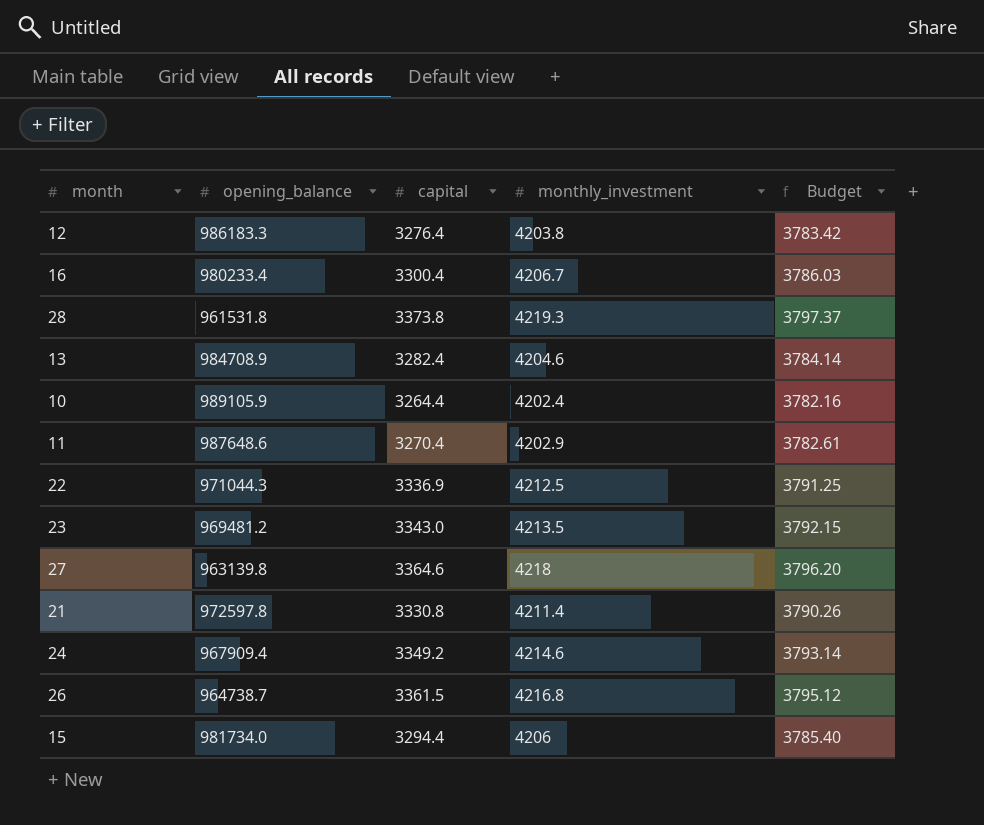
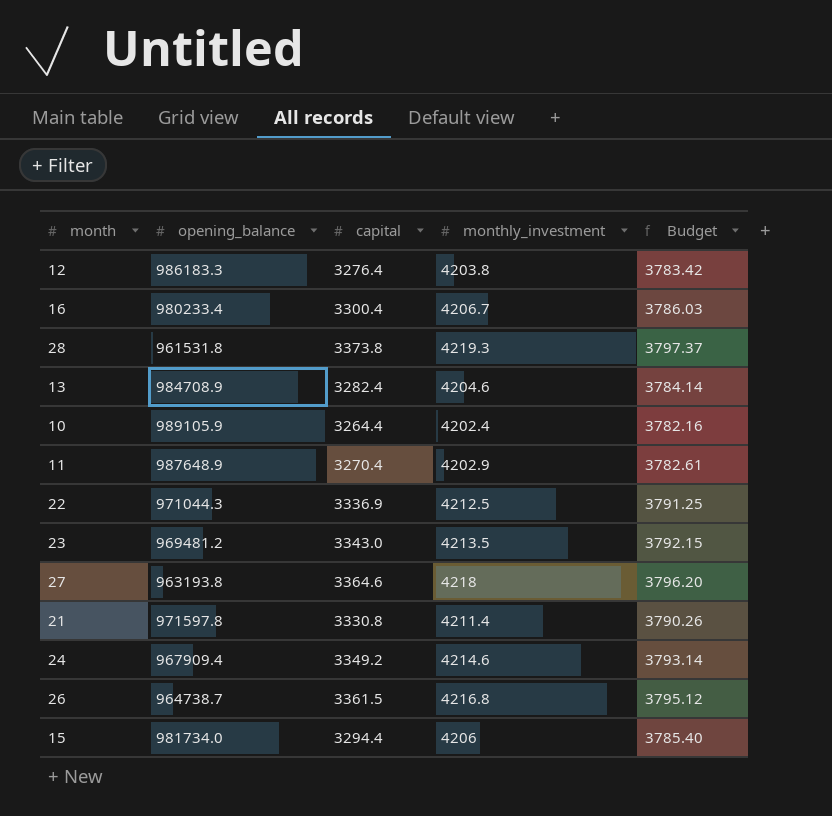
11 | opening_balance: 987648.6 -> 987648.9
27 | opening_balance: 963139.8 -> 963193.8
21 | opening_balance: 972597.8 -> 971597.8

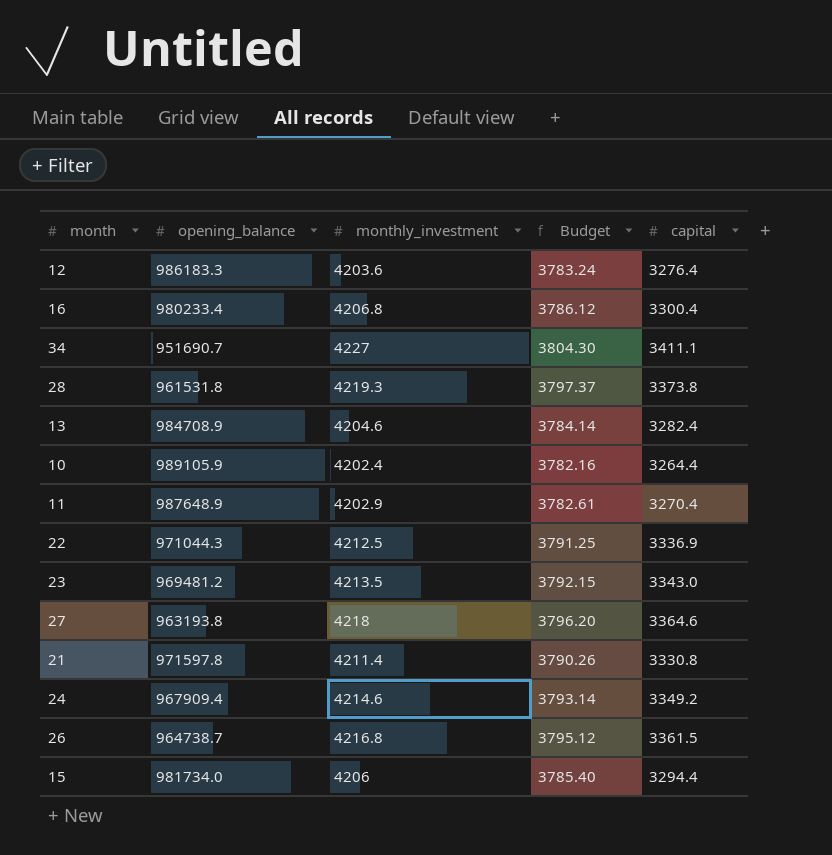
column capital | position: 3 -> 5
12 | monthly_investment: 4203.8 -> 4203.6
12 | Budget: 3783.42 -> 3783.24
16 | monthly_investment: 4206.7 -> 4206.8
16 | Budget: 3786.03 -> 3786.12
row 34: none -> 951690.7 | 4227 | 3804.30 | 3411.1

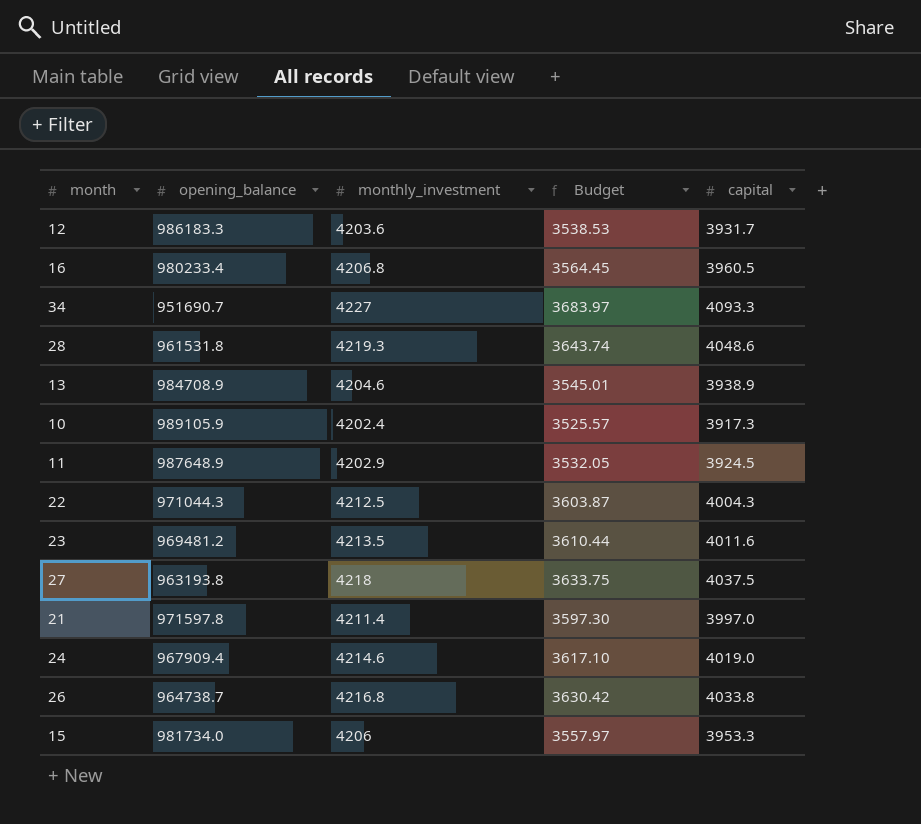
column Budget | formula: [monthly_investment] * 0.9 -> [capital] * 0.9
12 | capital: 3276.4 -> 3931.7
16 | capital: 3300.4 -> 3960.5
34 | capital: 3411.1 -> 4093.3
28 | capital: 3373.8 -> 4048.6
13 | capital: 3282.4 -> 3938.9
10 | capital: 3264.4 -> 3917.3
11 | capital: 3270.4 -> 3924.5
22 | capital: 3336.9 -> 4004.3
23 | capital: 3343.0 -> 4011.6
27 | capital: 3364.6 -> 4037.5
21 | capital: 3330.8 -> 3997.0
24 | capital: 3349.2 -> 4019.0
26 | capital: 3361.5 -> 4033.8
15 | capital: 3294.4 -> 3953.3

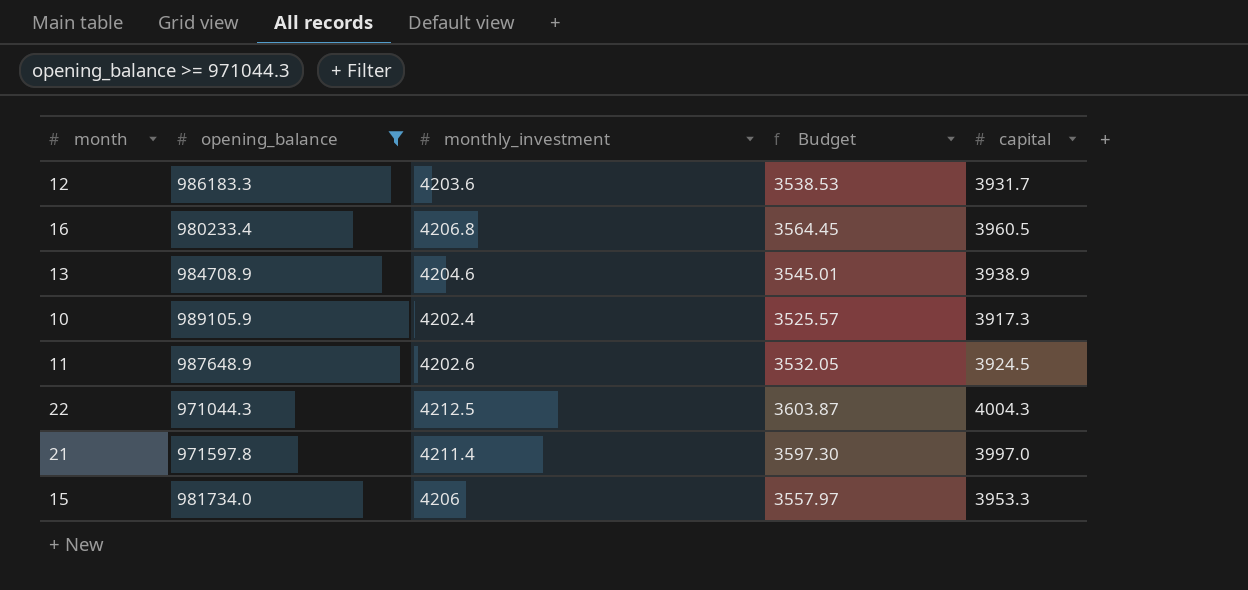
filter: none -> opening_balance >= 971044.3
11 | monthly_investment: 4202.9 -> 4202.6

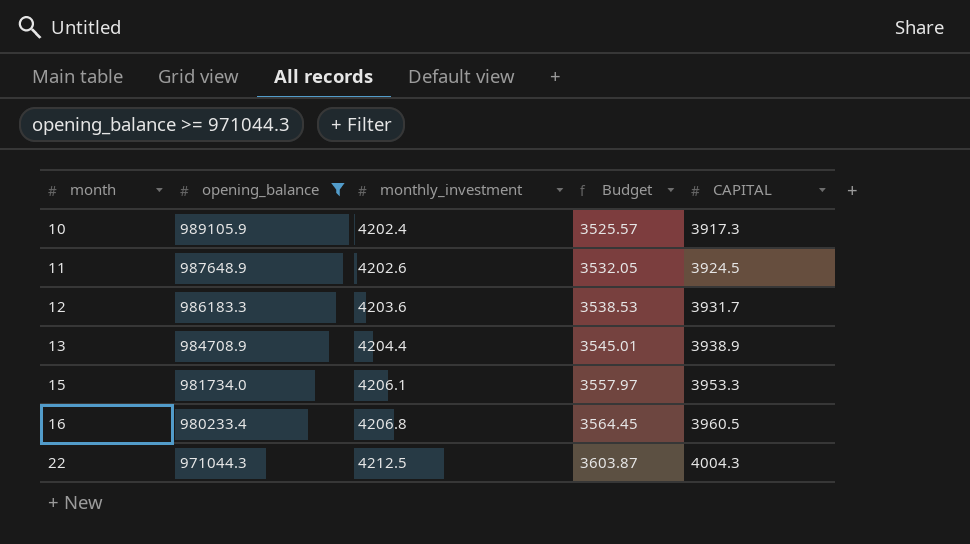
row order: none -> month ascending
column name: capital -> CAPITAL
row 21: 971597.8 | 4211.4 | 3597.30 | 3997.0 -> none
13 | monthly_investment: 4204.6 -> 4204.4
15 | monthly_investment: 4206 -> 4206.1

